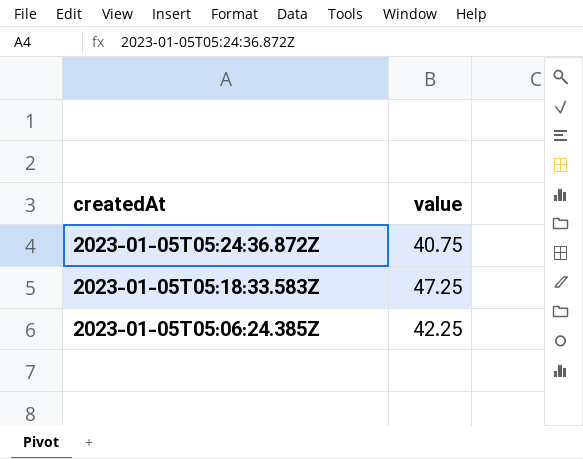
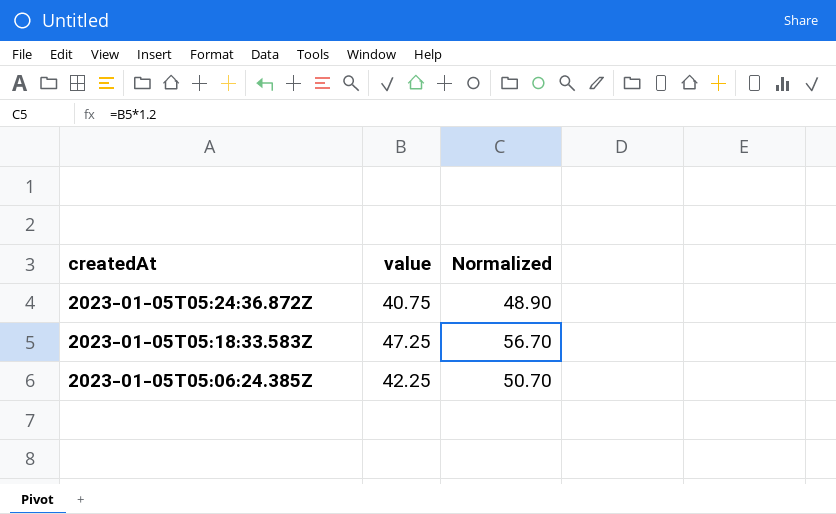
column Normalized | formula: none -> [value] * 1.2

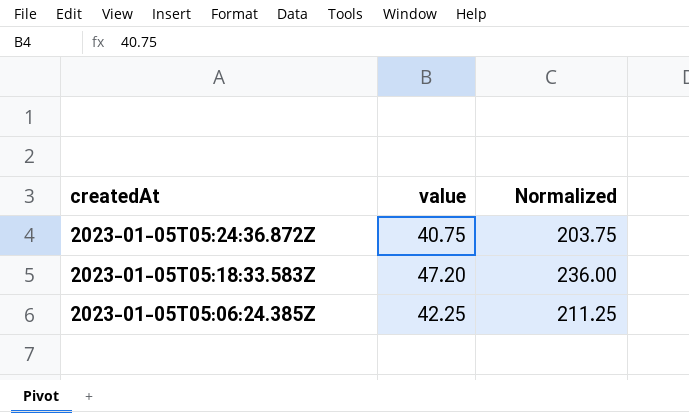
column Normalized | formula: [value] * 1.2 -> [value] * 5
2023-01-05T05:18:33.583Z | value: 47.25 -> 47.20

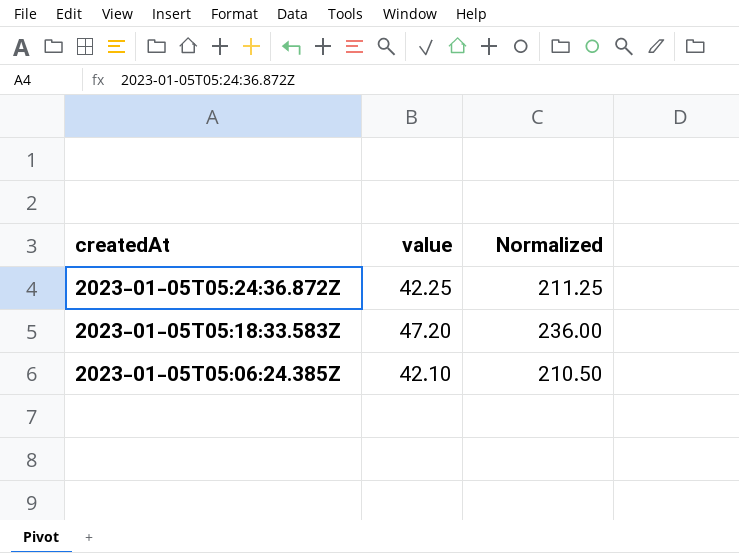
2023-01-05T05:24:36.872Z | value: 40.75 -> 42.25
2023-01-05T05:24:36.872Z | Normalized: 203.75 -> 211.25
2023-01-05T05:06:24.385Z | value: 42.25 -> 42.10
2023-01-05T05:06:24.385Z | Normalized: 211.25 -> 210.50

